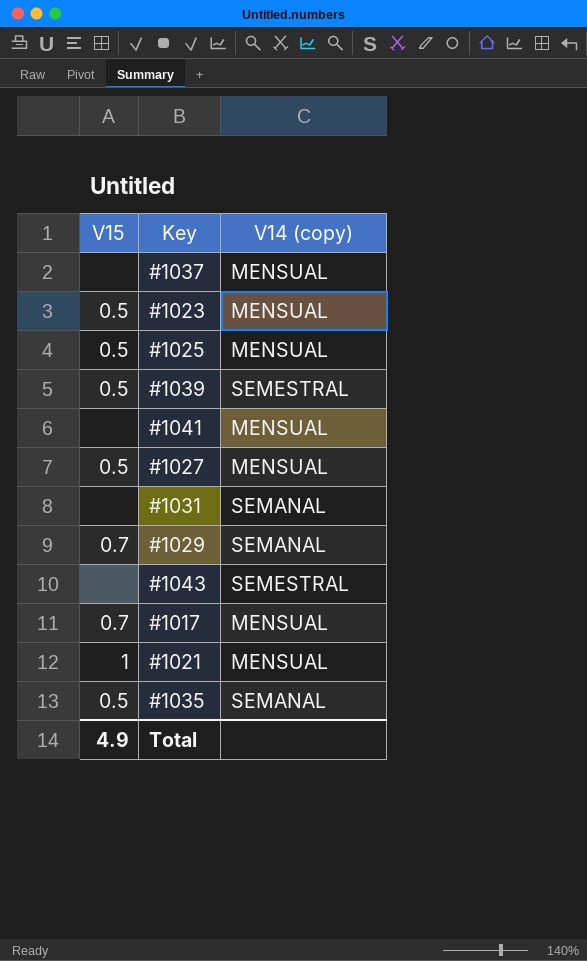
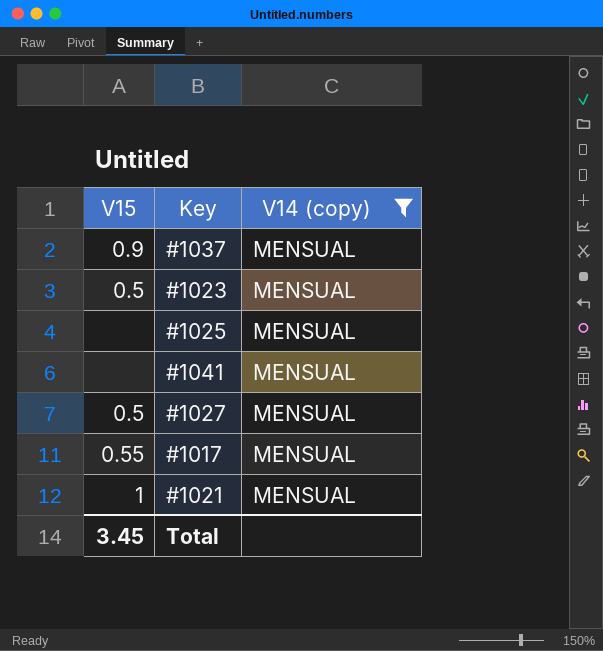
filter: none -> V14 (copy) = MENSUAL
#1037 | V15: none -> 0.9
#1025 | V15: 0.5 -> none
#1017 | V15: 0.7 -> 0.55
Total | V15: 4.9 -> 3.45

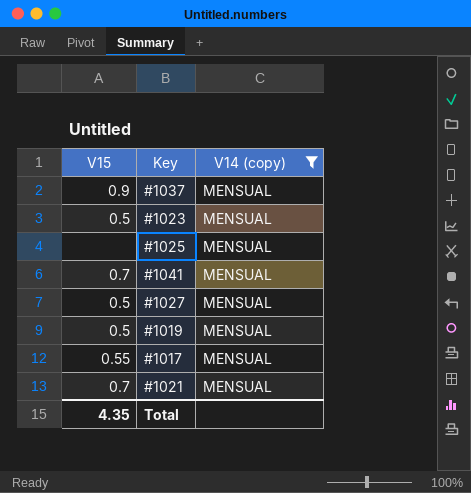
#1041 | V15: none -> 0.7
row #1019: none -> 0.5 | MENSUAL
#1021 | V15: 1 -> 0.7
Total | V15: 3.45 -> 4.35

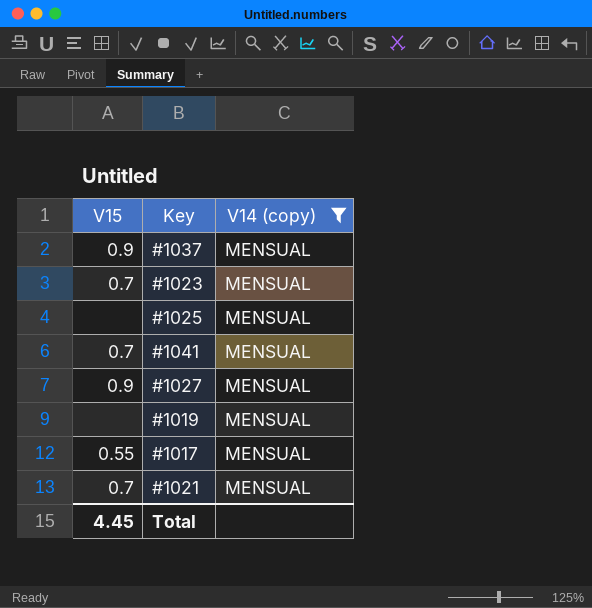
#1023 | V15: 0.5 -> 0.7
#1027 | V15: 0.5 -> 0.9
#1019 | V15: 0.5 -> none
Total | V15: 4.35 -> 4.45

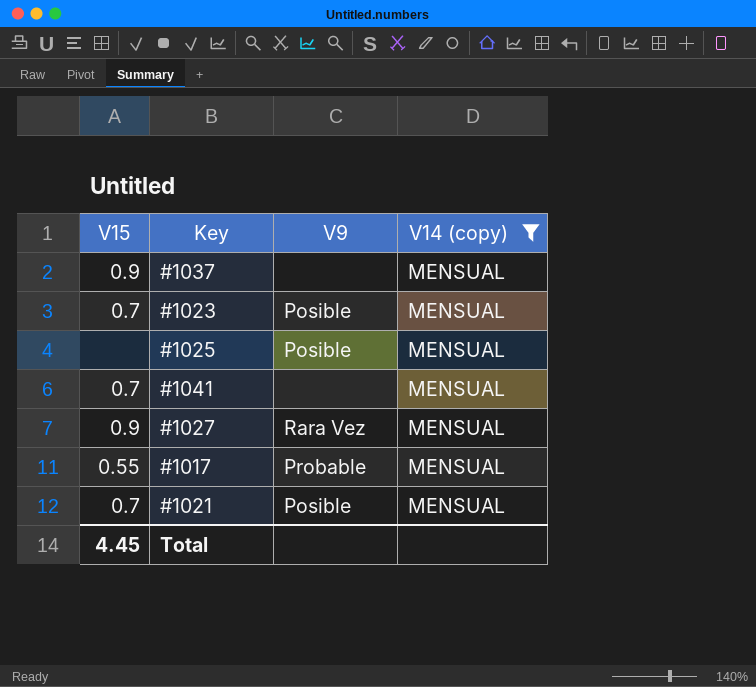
column V9 | position: none -> 3
row #1019: none | MENSUAL -> none

